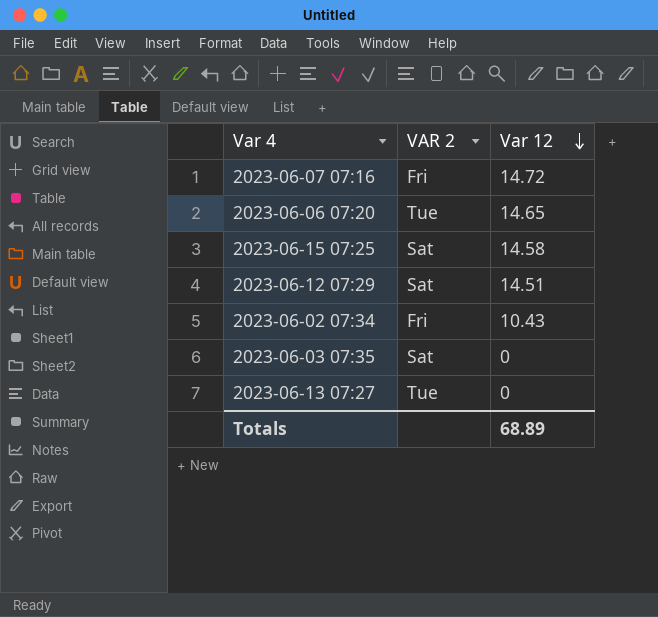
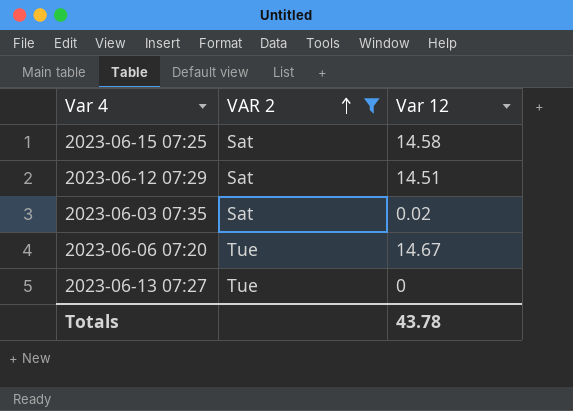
filter: none -> VAR 2 != Fri
row order: Var 12 descending -> VAR 2 ascending
2023-06-03 07:35 | Var 12: 0 -> 0.02
2023-06-06 07:20 | Var 12: 14.65 -> 14.67
Totals | Var 12: 68.89 -> 43.78

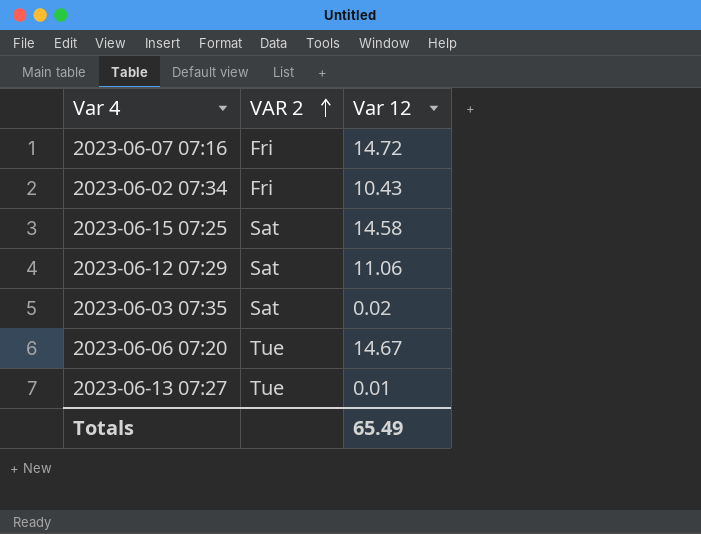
filter: VAR 2 != Fri -> none
2023-06-12 07:29 | Var 12: 14.51 -> 11.06
2023-06-13 07:27 | Var 12: 0 -> 0.01
Totals | Var 12: 43.78 -> 65.49

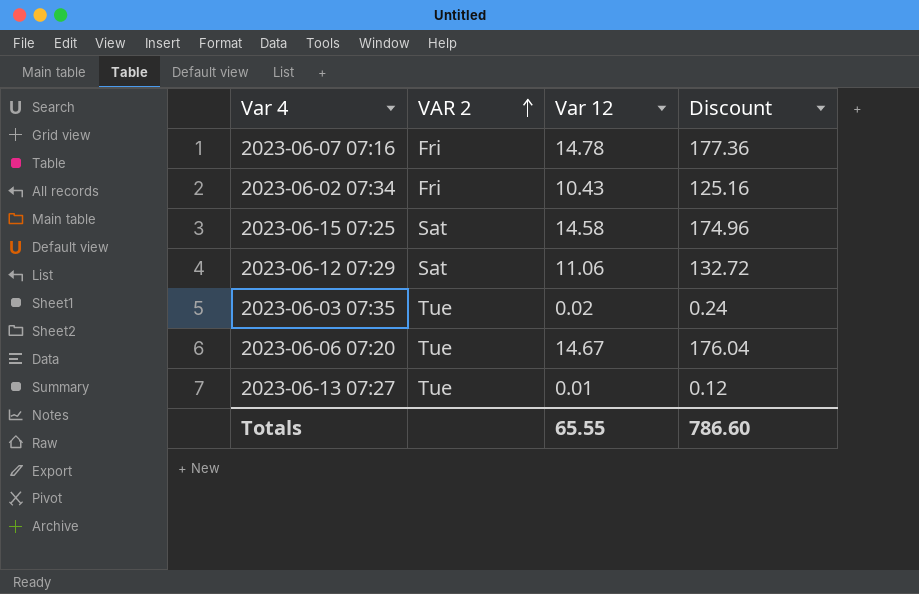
column Discount | formula: none -> [Var 12] * 12
2023-06-07 07:16 | Var 12: 14.72 -> 14.78
2023-06-03 07:35 | VAR 2: Sat -> Tue
Totals | Var 12: 65.49 -> 65.55

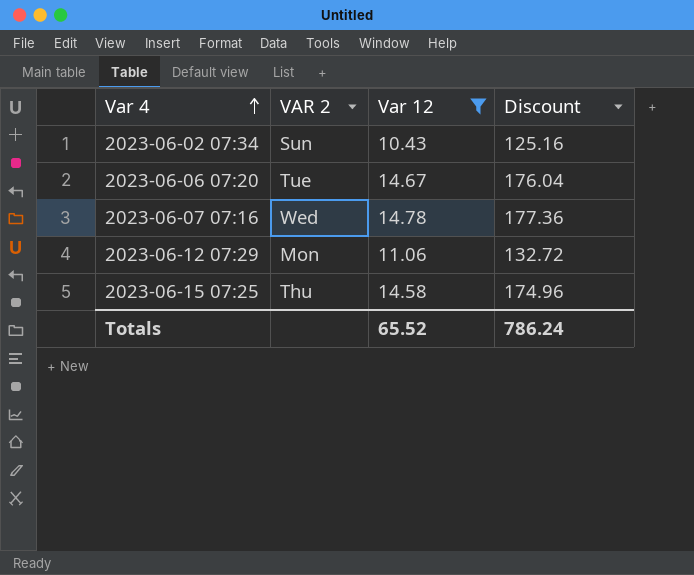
filter: none -> Var 12 >= 10.43
row order: VAR 2 ascending -> Var 4 ascending
2023-06-02 07:34 | VAR 2: Fri -> Sun
2023-06-07 07:16 | VAR 2: Fri -> Wed
2023-06-12 07:29 | VAR 2: Sat -> Mon
2023-06-15 07:25 | VAR 2: Sat -> Thu
Totals | Var 12: 65.55 -> 65.52
Totals | Discount: 786.60 -> 786.24

